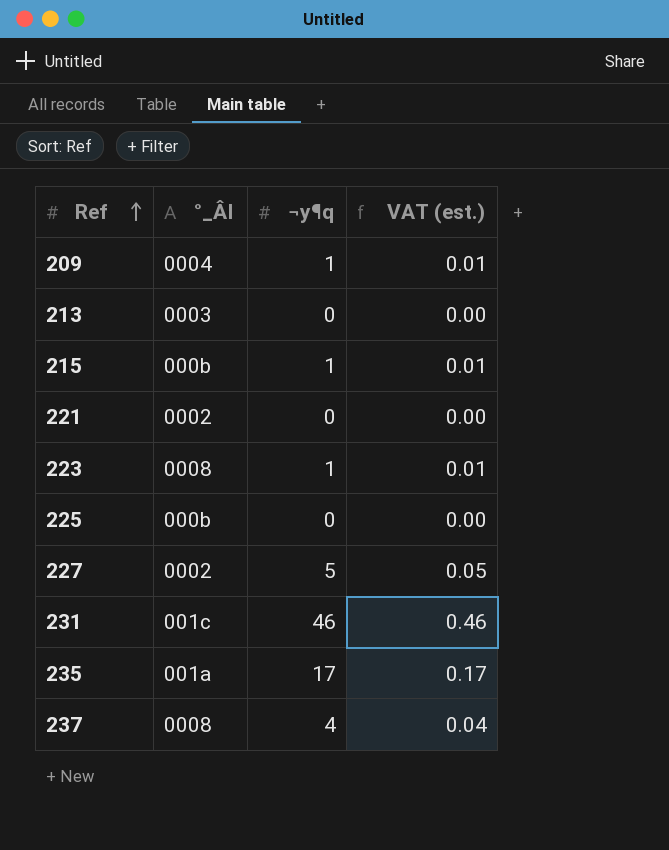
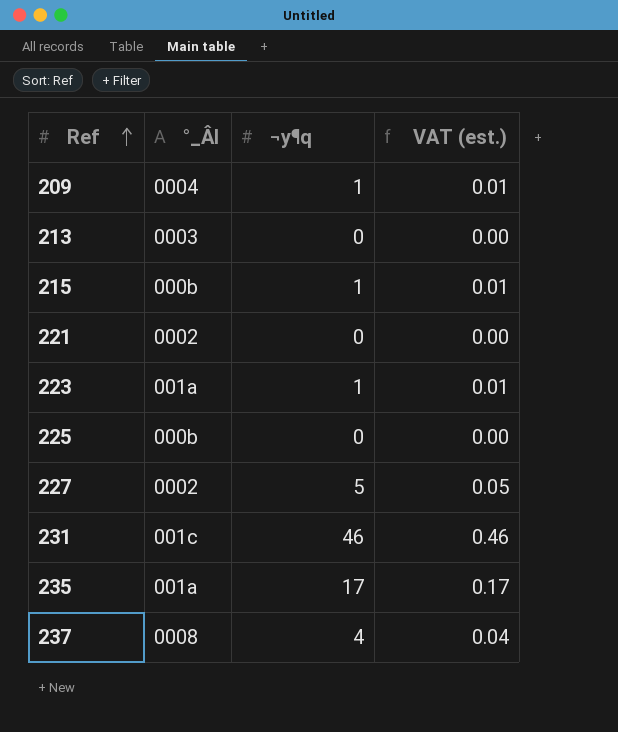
223 | °_ÂI: 0008 -> 001a

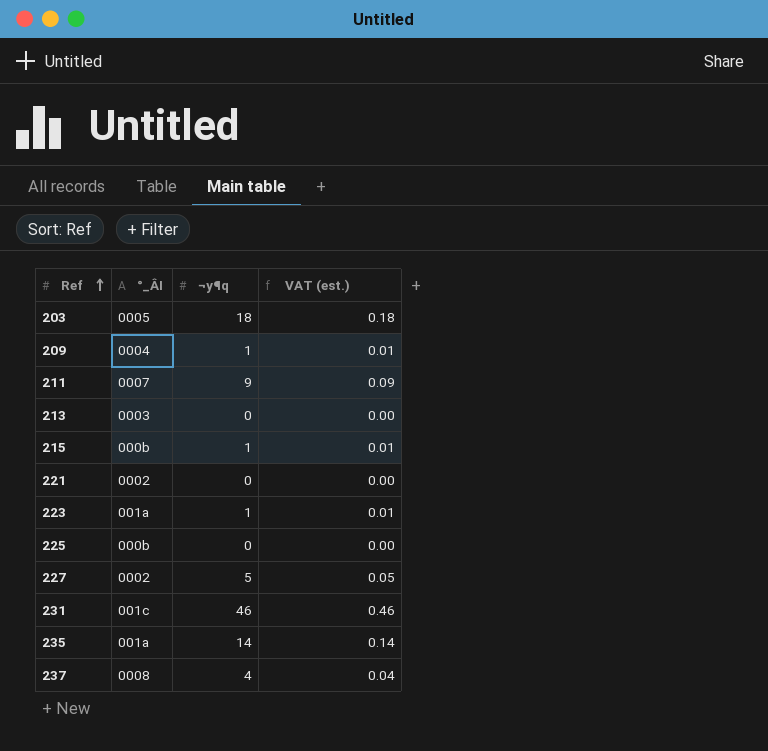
row 203: none -> 0005 | 18 | 0.18
row 211: none -> 0007 | 9 | 0.09
235 | ¬y¶q: 17 -> 14
235 | VAT (est.): 0.17 -> 0.14

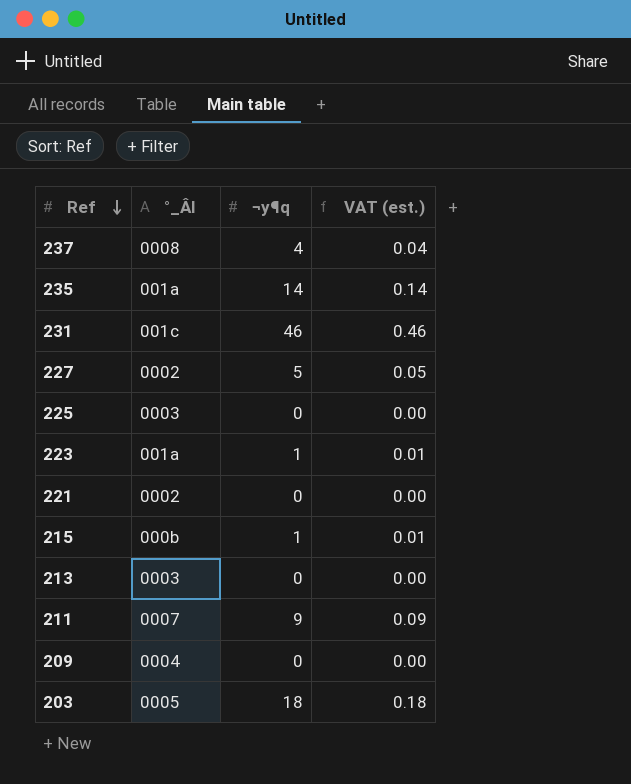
row order: Ref ascending -> Ref descending
225 | °_ÂI: 000b -> 0003
209 | ¬y¶q: 1 -> 0
209 | VAT (est.): 0.01 -> 0.00

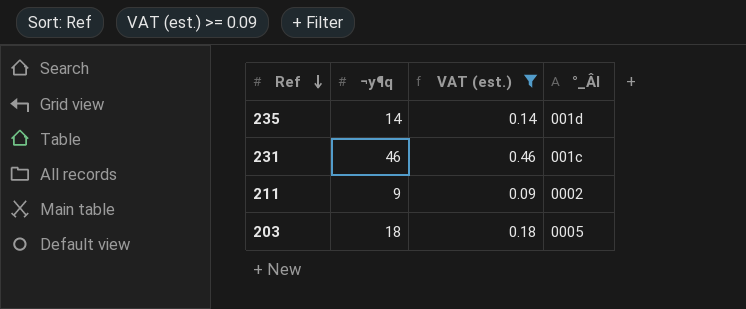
filter: none -> VAT (est.) >= 0.09
column °_ÂI | position: 2 -> 4
235 | °_ÂI: 001a -> 001d
211 | °_ÂI: 0007 -> 0002

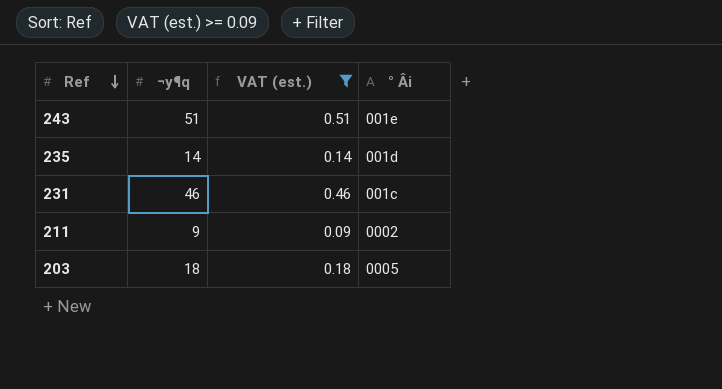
column name: °_ÂI -> ° Âi
row 243: none -> 51 | 0.51 | 001e

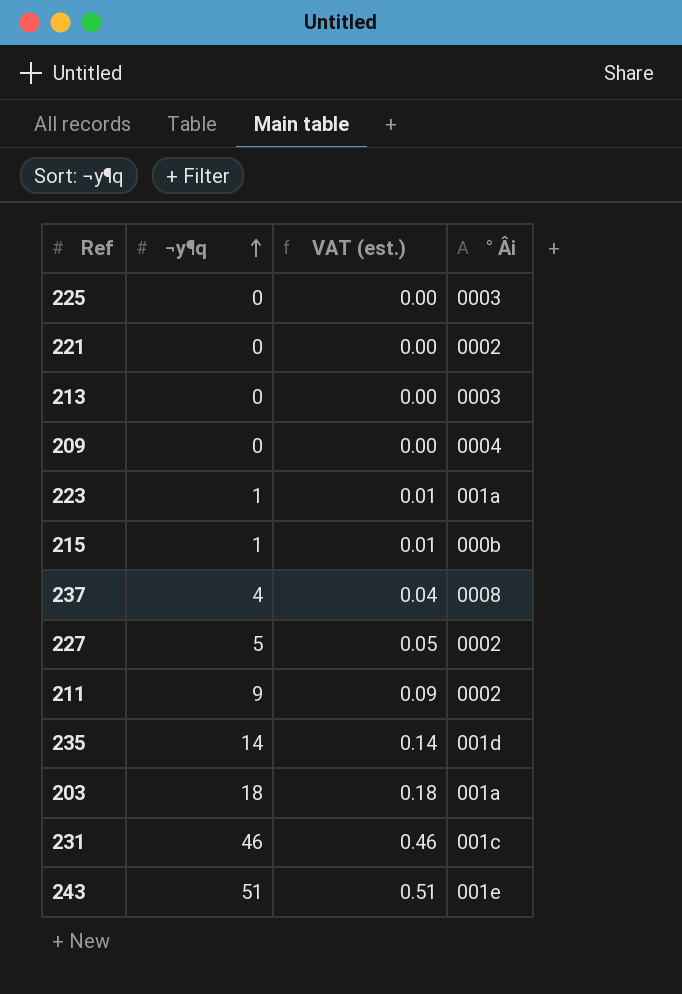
filter: VAT (est.) >= 0.09 -> none
row order: Ref descending -> ¬y¶q ascending
203 | ° Âi: 0005 -> 001a

